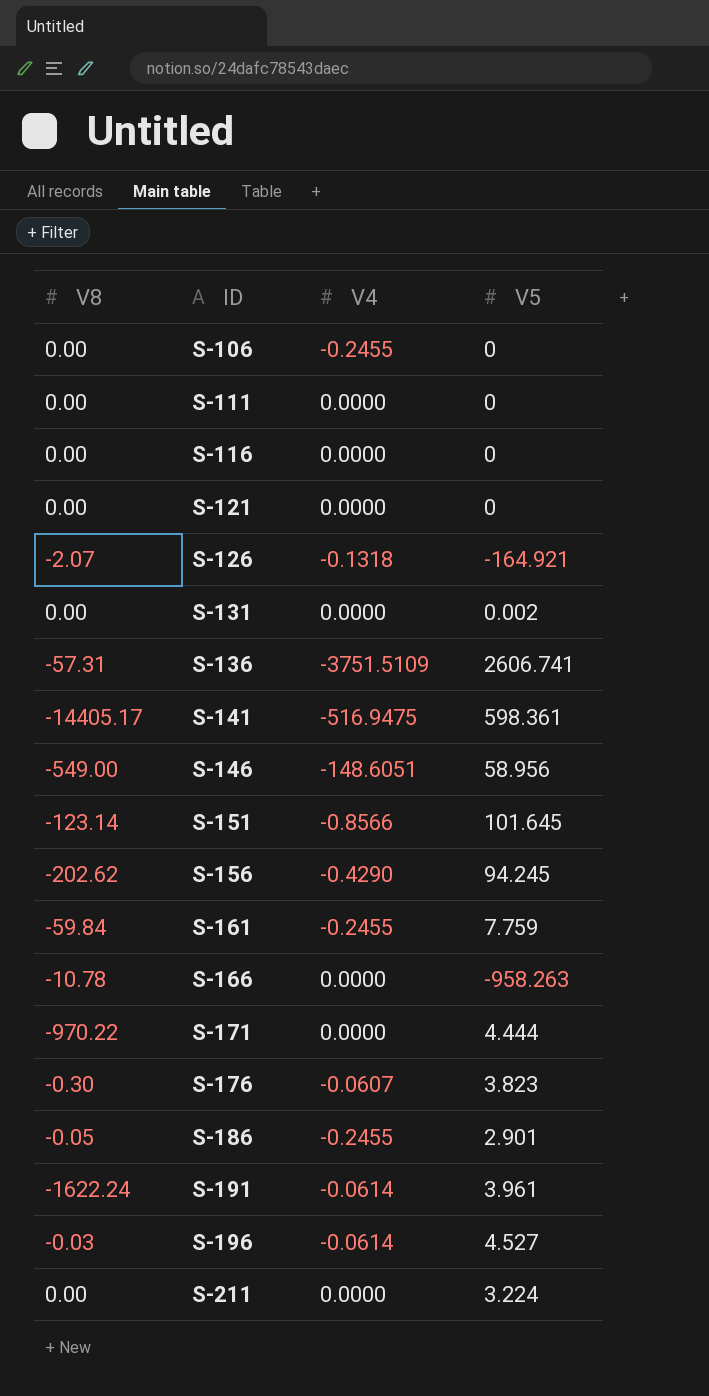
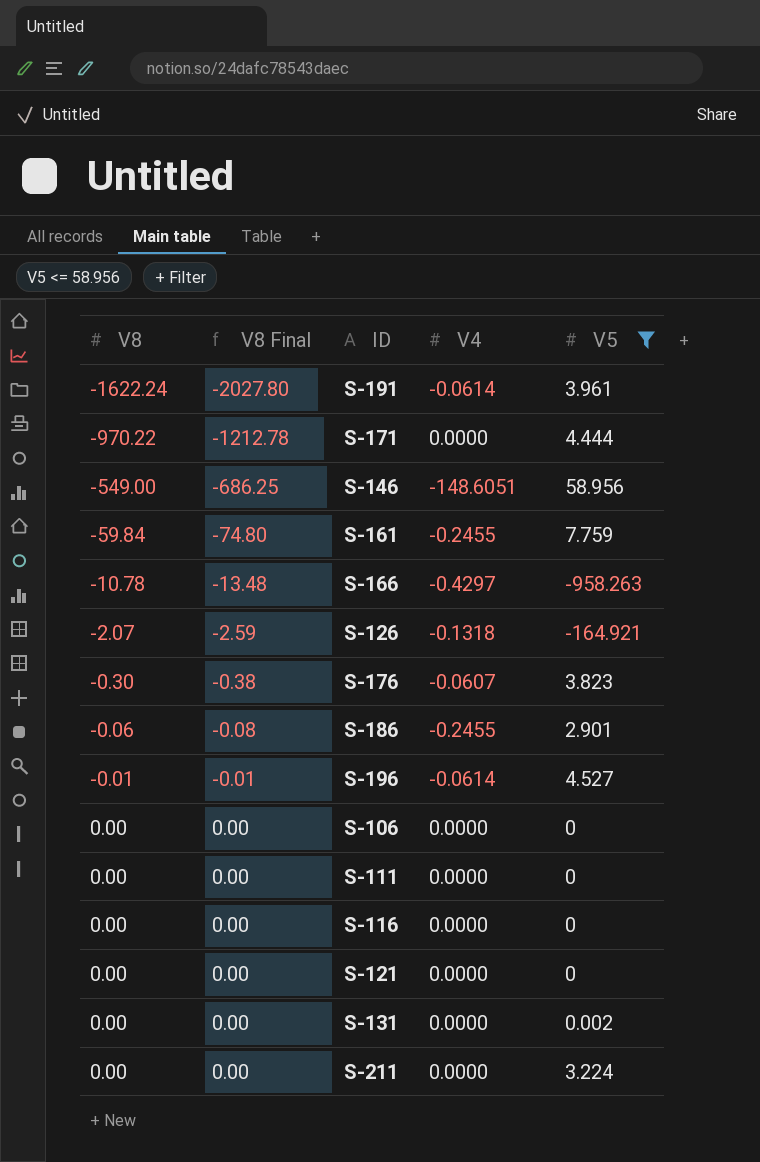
filter: none -> V5 <= 58.956
row order: ID ascending -> V8 ascending
column V8 Final | formula: none -> [V8] * 1.25
S-166 | V4: 0.0000 -> -0.4297
S-186 | V8: -0.05 -> -0.06
S-196 | V8: -0.03 -> -0.01
S-106 | V4: -0.2455 -> 0.0000

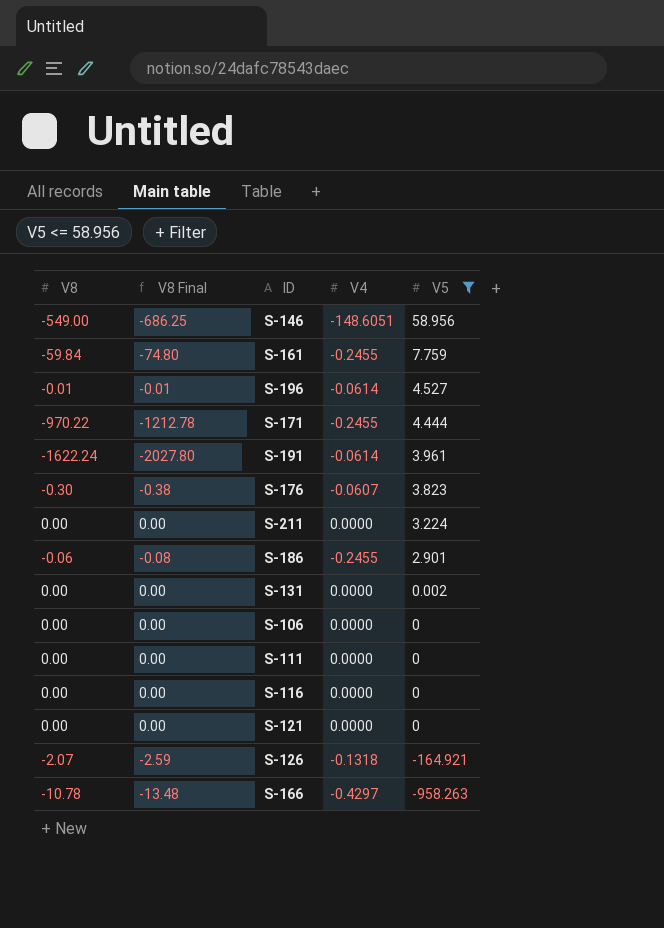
row order: V8 ascending -> V5 descending
S-171 | V4: 0.0000 -> -0.2455

